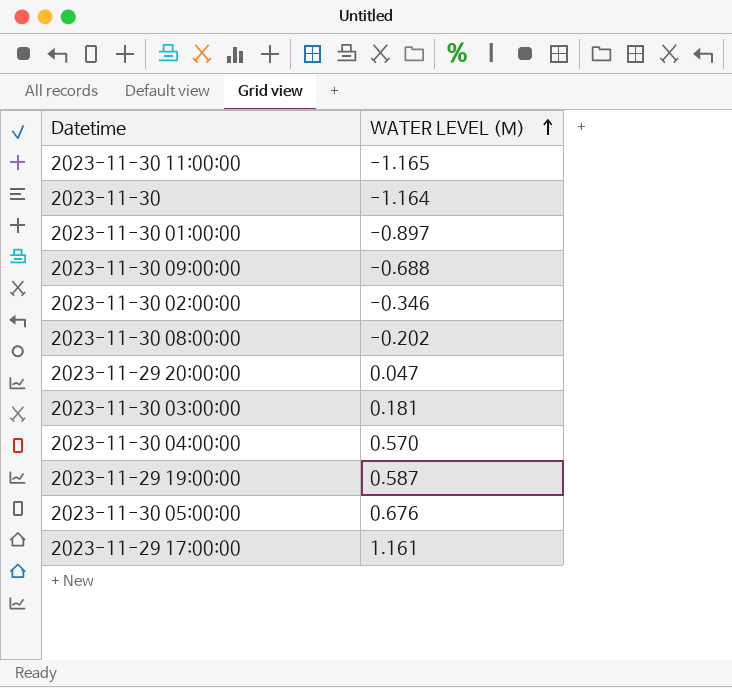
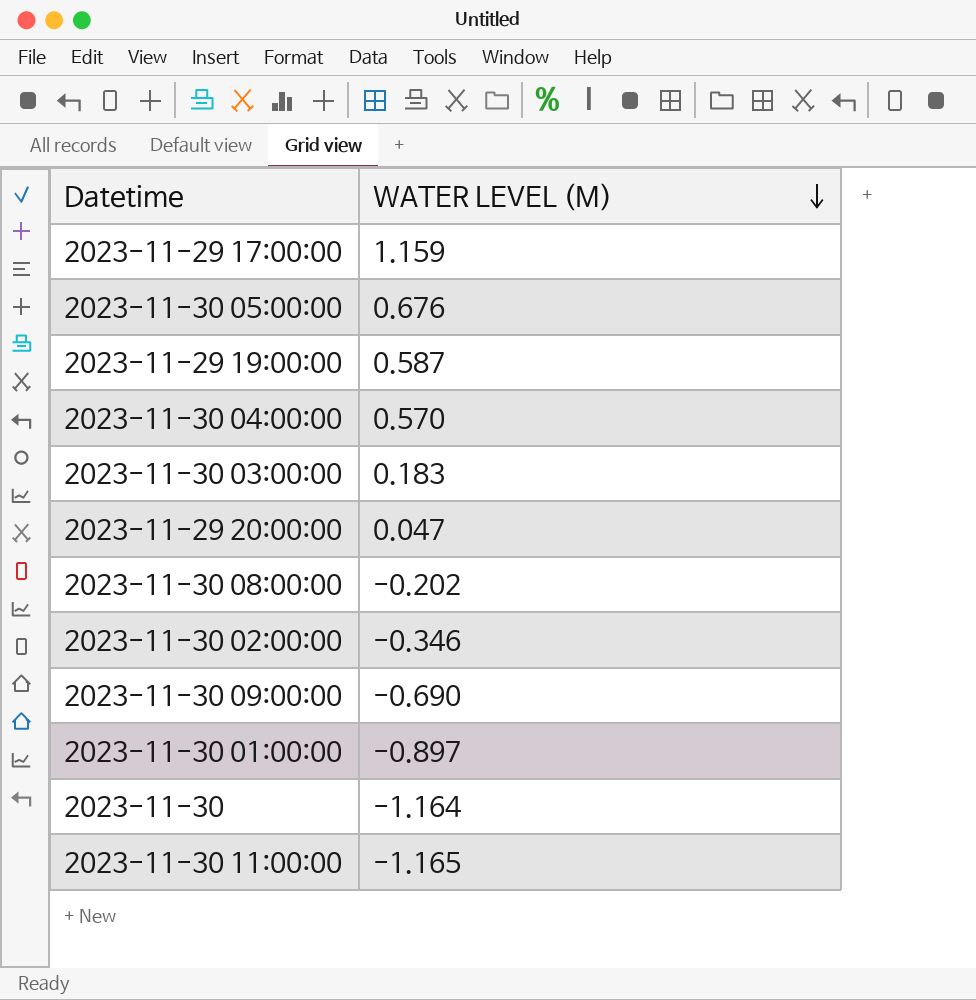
row order: WATER LEVEL (M) ascending -> WATER LEVEL (M) descending
2023-11-29 17:00:00 | WATER LEVEL (M): 1.161 -> 1.159
2023-11-30 03:00:00 | WATER LEVEL (M): 0.181 -> 0.183
2023-11-30 09:00:00 | WATER LEVEL (M): -0.688 -> -0.690

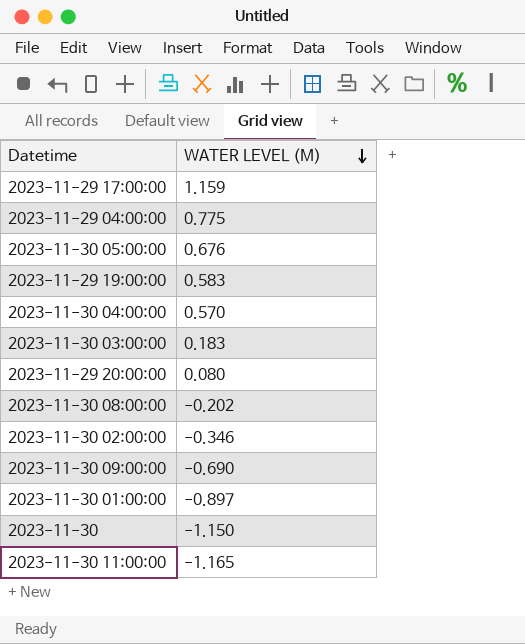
row 2023-11-29 04:00:00: none -> 0.775
2023-11-29 19:00:00 | WATER LEVEL (M): 0.587 -> 0.583
2023-11-29 20:00:00 | WATER LEVEL (M): 0.047 -> 0.080
2023-11-30 | WATER LEVEL (M): -1.164 -> -1.150

